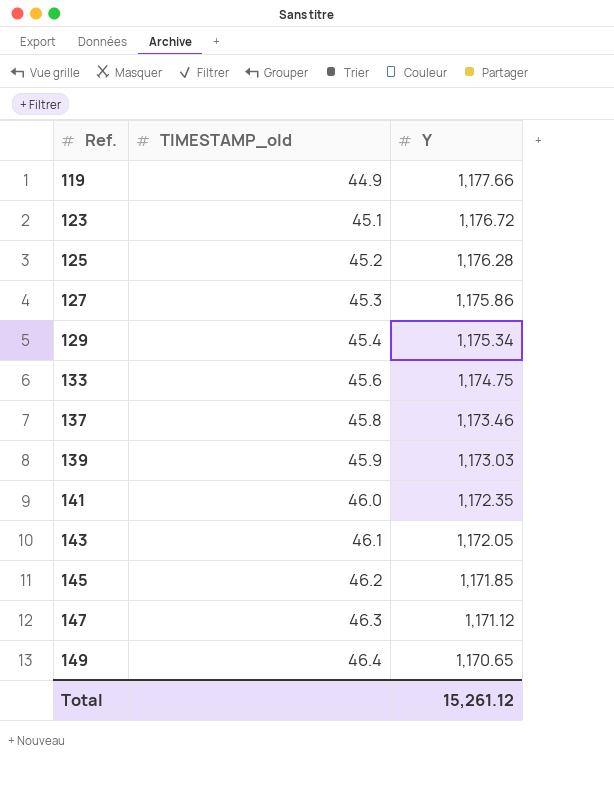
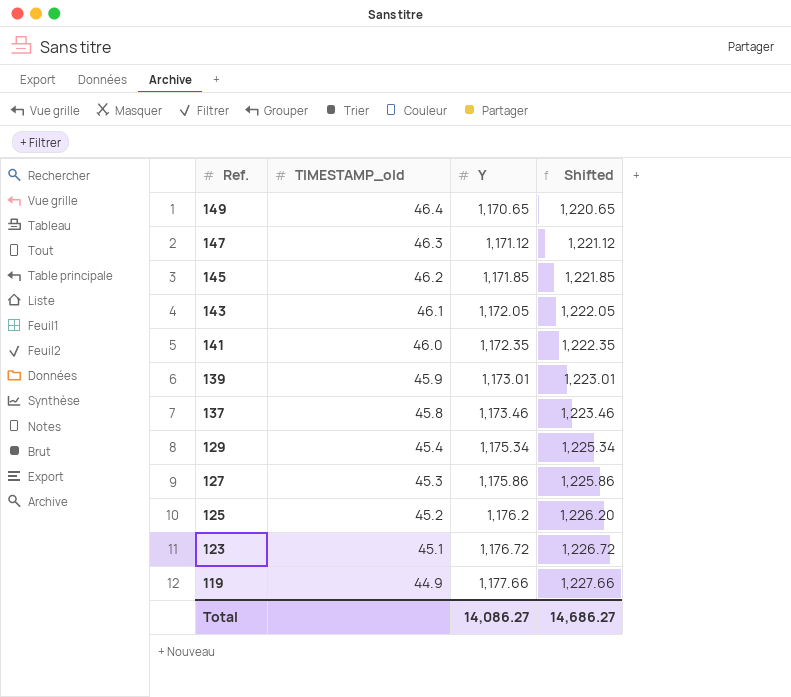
row order: Ref. ascending -> Ref. descending
column Shifted | formula: none -> [Y] + 50
row 133: 45.6 | 1,174.75 -> none
139 | Y: 1,173.03 -> 1,173.01
125 | Y: 1,176.28 -> 1,176.2
Total | Y: 15,261.12 -> 14,086.27

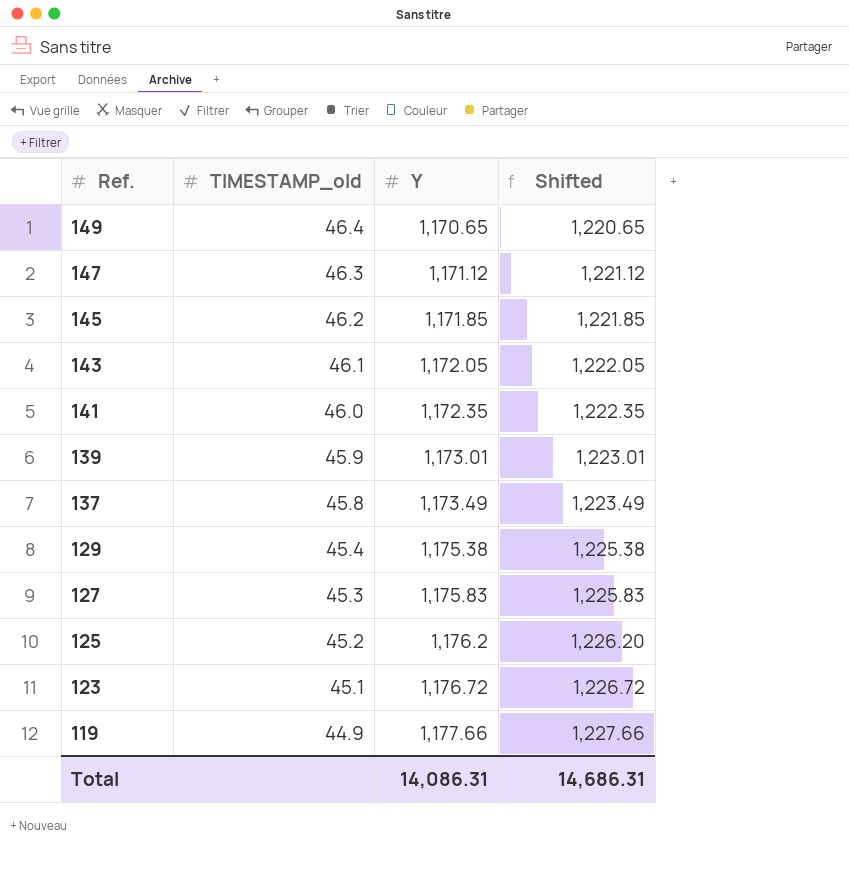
137 | Y: 1,173.46 -> 1,173.49
137 | Shifted: 1,223.46 -> 1,223.49
129 | Y: 1,175.34 -> 1,175.38
129 | Shifted: 1,225.34 -> 1,225.38
127 | Y: 1,175.86 -> 1,175.83
127 | Shifted: 1,225.86 -> 1,225.83
Total | Y: 14,086.27 -> 14,086.31
Total | Shifted: 14,686.27 -> 14,686.31

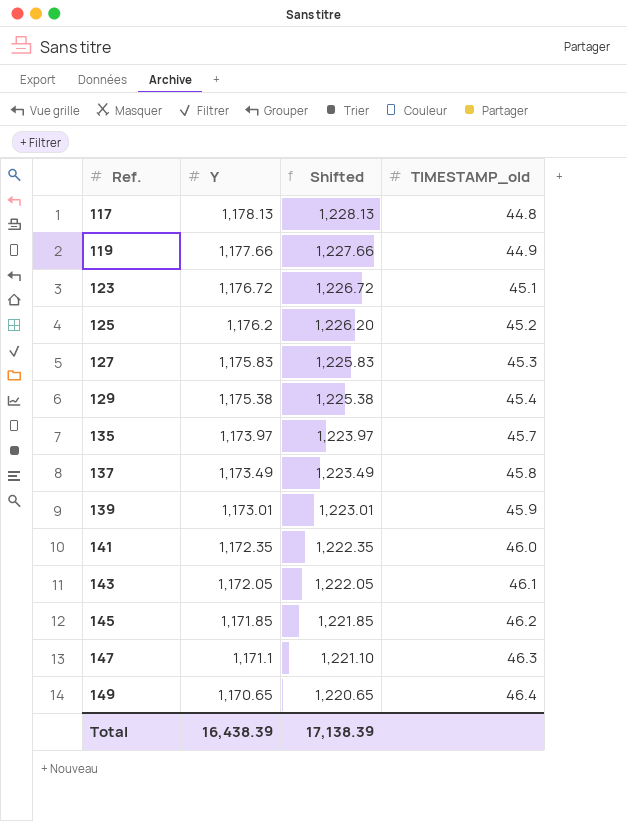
row order: Ref. descending -> Ref. ascending
column TIMESTAMP_old | position: 2 -> 4
row 117: none -> 1,178.13 | 1,228.13 | 44.8
row 135: none -> 1,173.97 | 1,223.97 | 45.7
147 | Y: 1,171.12 -> 1,171.1
147 | Shifted: 1,221.12 -> 1,221.10
Total | Y: 14,086.31 -> 16,438.39
Total | Shifted: 14,686.31 -> 17,138.39

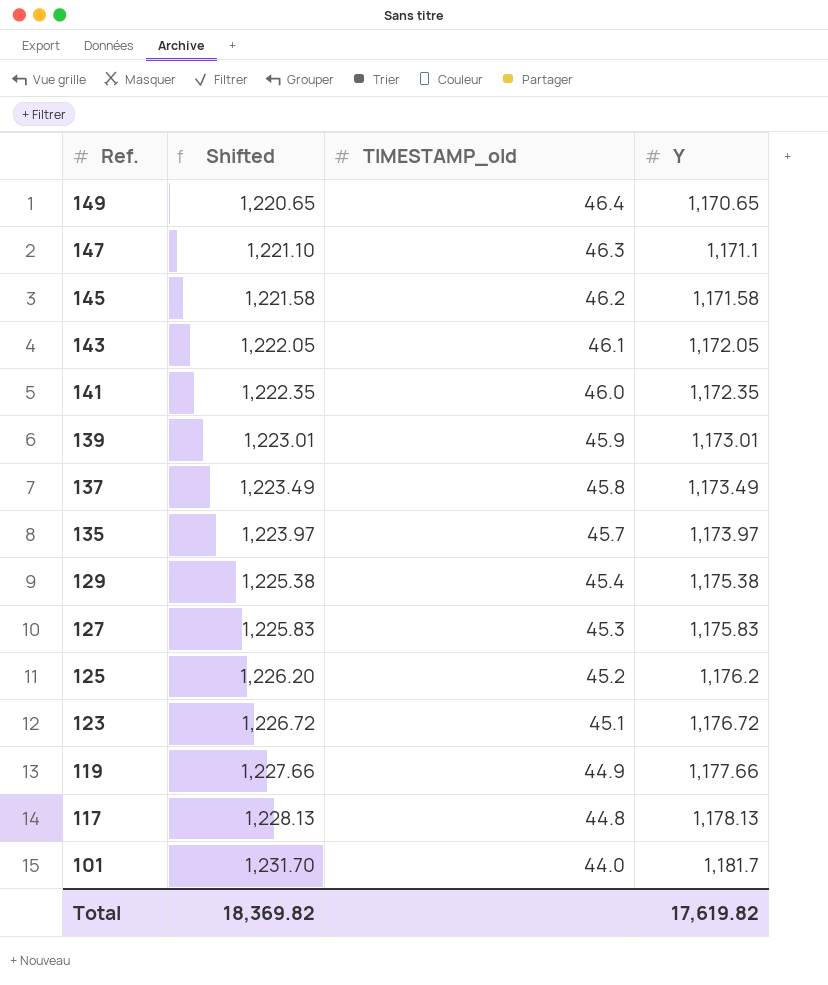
row order: Ref. ascending -> Ref. descending
column Y | position: 2 -> 4
145 | Shifted: 1,221.85 -> 1,221.58
145 | Y: 1,171.85 -> 1,171.58
row 101: none -> 1,231.70 | 44.0 | 1,181.7
Total | Shifted: 17,138.39 -> 18,369.82
Total | Y: 16,438.39 -> 17,619.82

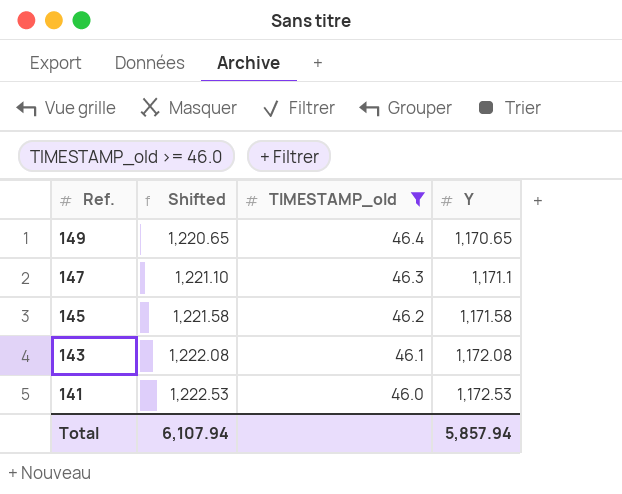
filter: none -> TIMESTAMP_old >= 46.0
143 | Shifted: 1,222.05 -> 1,222.08
143 | Y: 1,172.05 -> 1,172.08
141 | Shifted: 1,222.35 -> 1,222.53
141 | Y: 1,172.35 -> 1,172.53
Total | Shifted: 18,369.82 -> 6,107.94
Total | Y: 17,619.82 -> 5,857.94

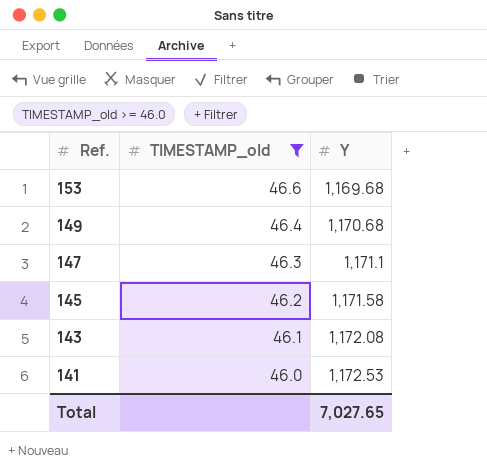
column Shifted | formula: [Y] + 50 -> none
row 153: none -> 46.6 | 1,169.68
149 | Y: 1,170.65 -> 1,170.68
Total | Y: 5,857.94 -> 7,027.65

